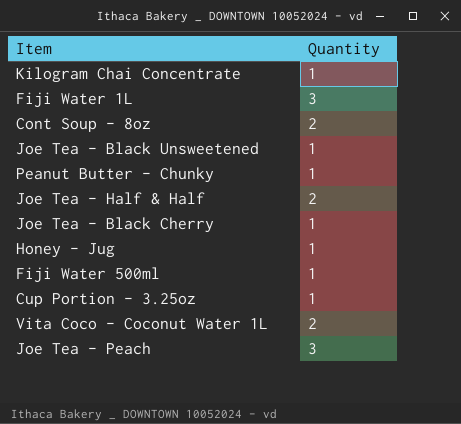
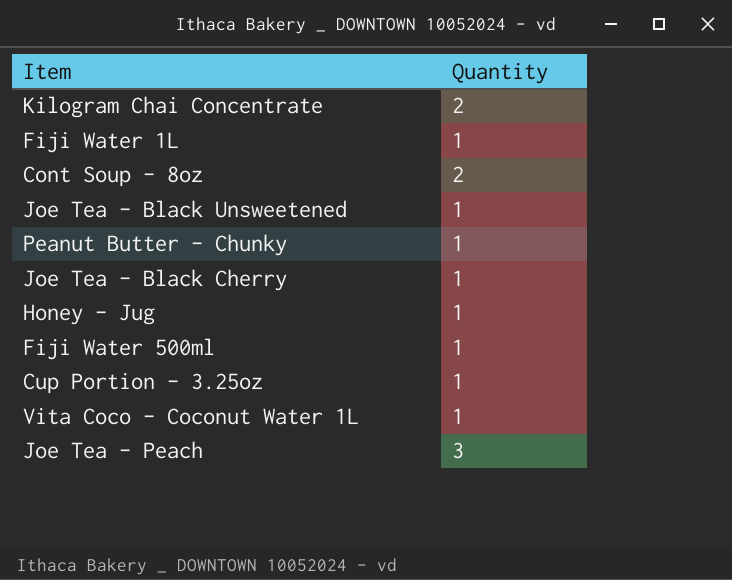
row Joe Tea - Half & Half: 2 -> none
Kilogram Chai Concentrate | Quantity: 1 -> 2
Fiji Water 1L | Quantity: 3 -> 1
Vita Coco - Coconut Water 1L | Quantity: 2 -> 1

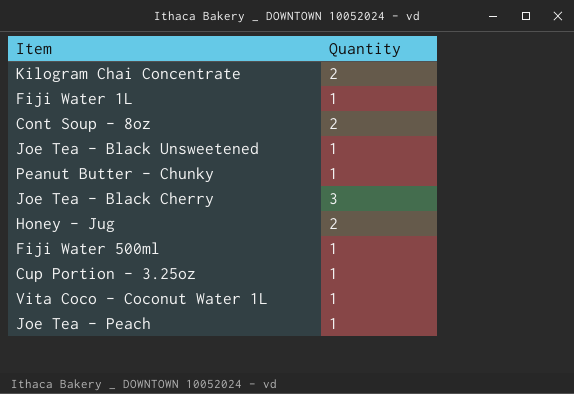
Joe Tea - Black Cherry | Quantity: 1 -> 3
Honey - Jug | Quantity: 1 -> 2
Joe Tea - Peach | Quantity: 3 -> 1

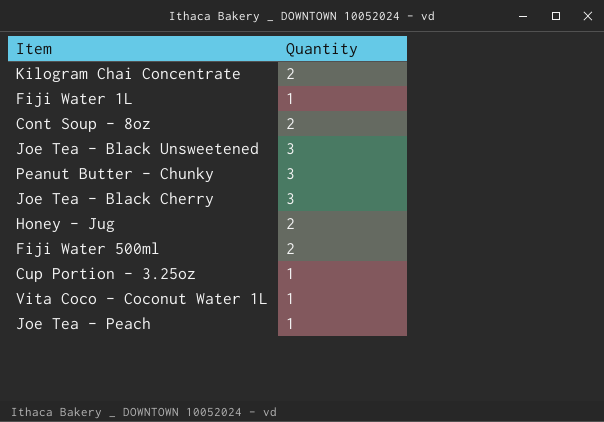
Joe Tea - Black Unsweetened | Quantity: 1 -> 3
Peanut Butter - Chunky | Quantity: 1 -> 3
Fiji Water 500ml | Quantity: 1 -> 2

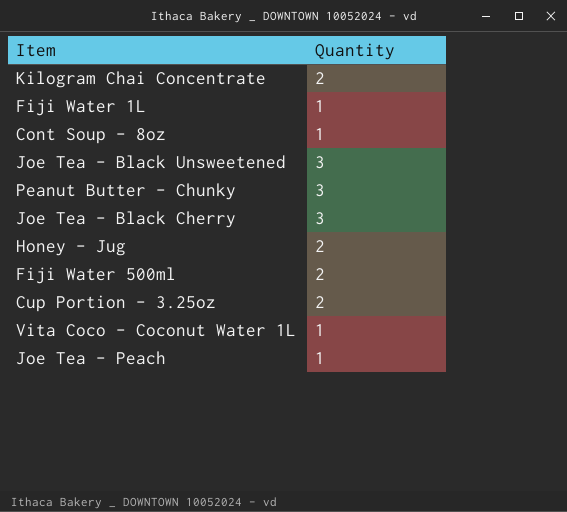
Cont Soup - 8oz | Quantity: 2 -> 1
Cup Portion - 3.25oz | Quantity: 1 -> 2

